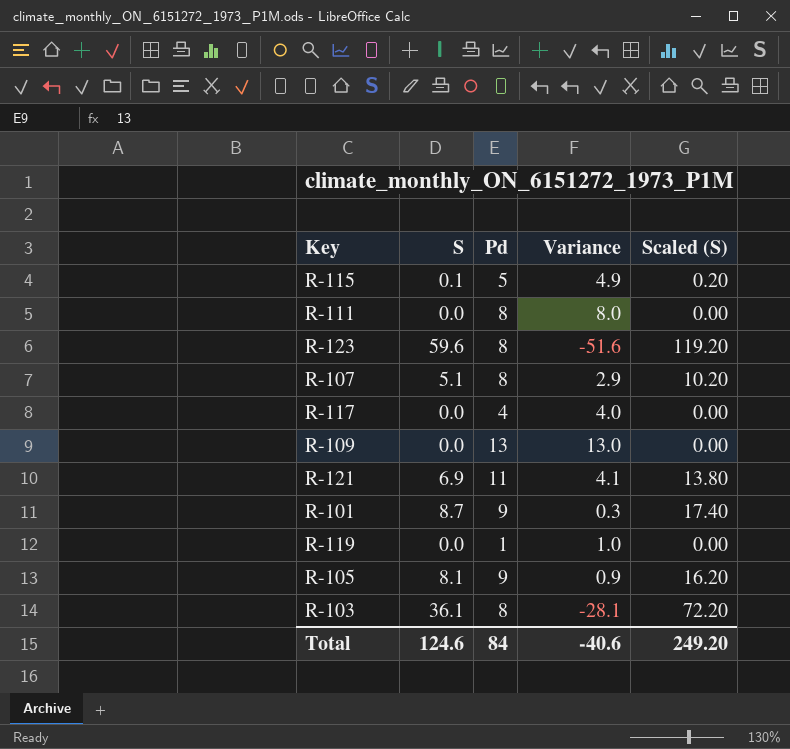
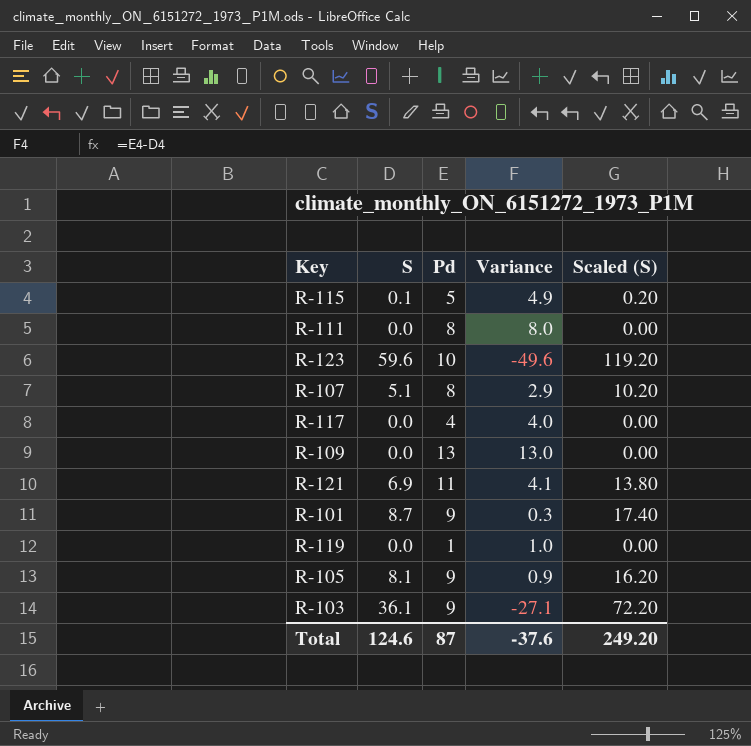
R-123 | Pd: 8 -> 10
R-123 | Variance: -51.6 -> -49.6
R-103 | Pd: 8 -> 9
R-103 | Variance: -28.1 -> -27.1
Total | Pd: 84 -> 87
Total | Variance: -40.6 -> -37.6

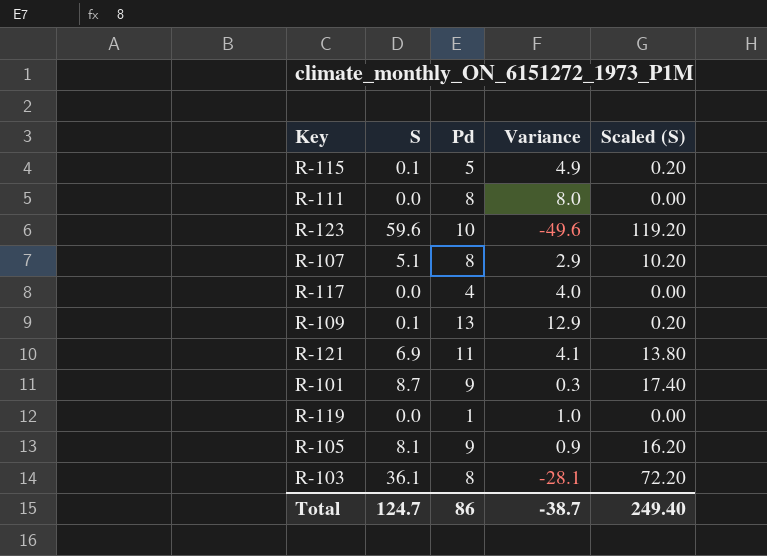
R-109 | S: 0.0 -> 0.1
R-109 | Variance: 13.0 -> 12.9
R-109 | Scaled (S): 0.00 -> 0.20
R-103 | Pd: 9 -> 8
R-103 | Variance: -27.1 -> -28.1
Total | S: 124.6 -> 124.7
Total | Pd: 87 -> 86
Total | Variance: -37.6 -> -38.7
Total | Scaled (S): 249.20 -> 249.40

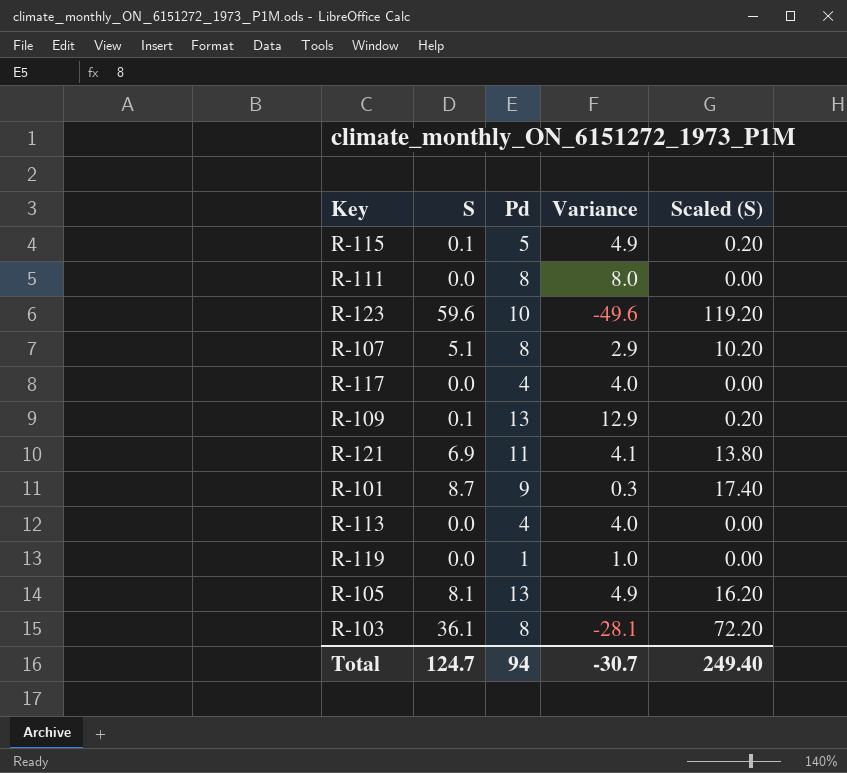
row R-113: none -> 0.0 | 4 | 4.0 | 0.00
R-105 | Pd: 9 -> 13
R-105 | Variance: 0.9 -> 4.9
Total | Pd: 86 -> 94
Total | Variance: -38.7 -> -30.7

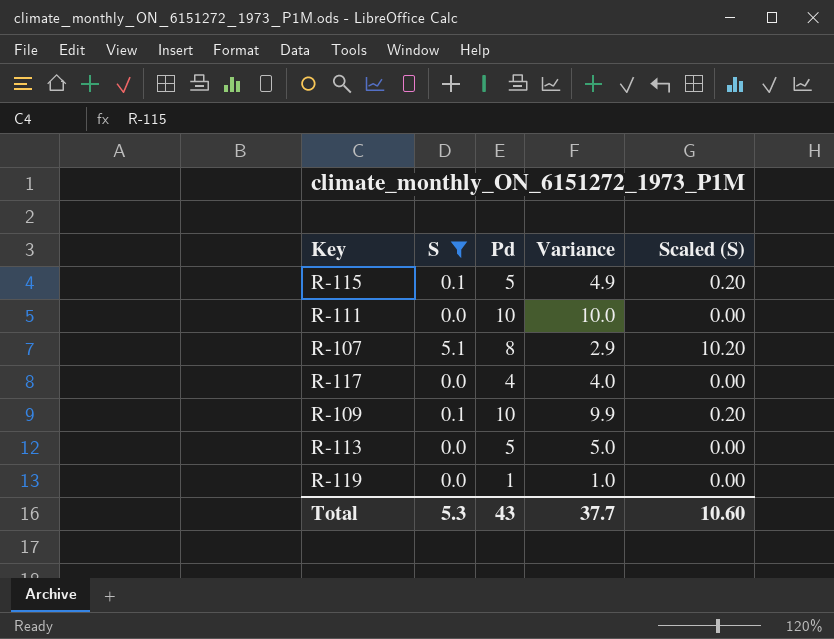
filter: none -> S <= 5.1
R-111 | Pd: 8 -> 10
R-111 | Variance: 8.0 -> 10.0
R-109 | Pd: 13 -> 10
R-109 | Variance: 12.9 -> 9.9
R-113 | Pd: 4 -> 5
R-113 | Variance: 4.0 -> 5.0
Total | S: 124.7 -> 5.3
Total | Pd: 94 -> 43
Total | Variance: -30.7 -> 37.7
Total | Scaled (S): 249.40 -> 10.60

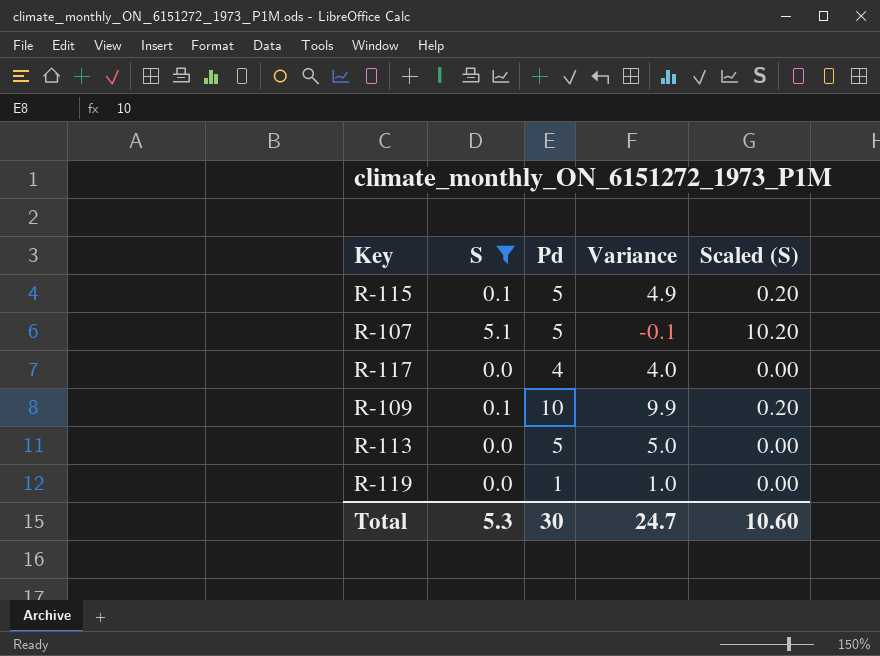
row R-111: 0.0 | 10 | 10.0 | 0.00 -> none
R-107 | Pd: 8 -> 5
R-107 | Variance: 2.9 -> -0.1
Total | Pd: 43 -> 30
Total | Variance: 37.7 -> 24.7

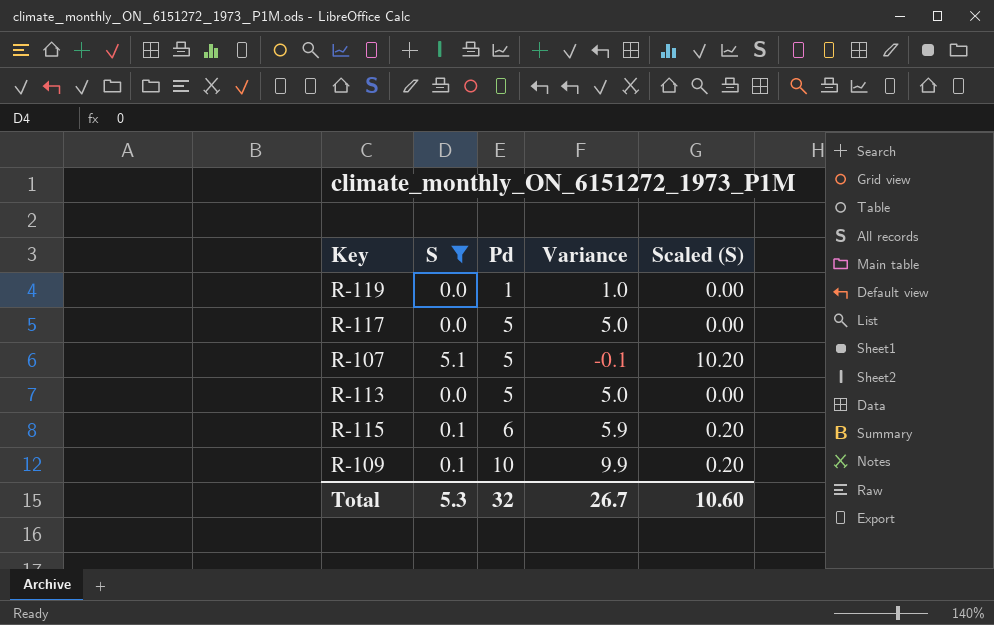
row order: none -> Pd ascending
R-117 | Pd: 4 -> 5
R-117 | Variance: 4.0 -> 5.0
R-115 | Pd: 5 -> 6
R-115 | Variance: 4.9 -> 5.9
Total | Pd: 30 -> 32
Total | Variance: 24.7 -> 26.7

